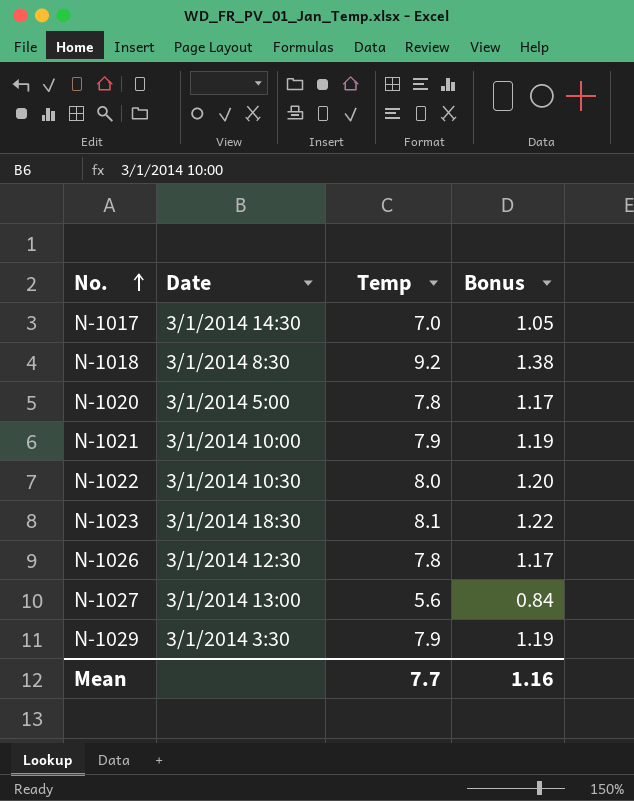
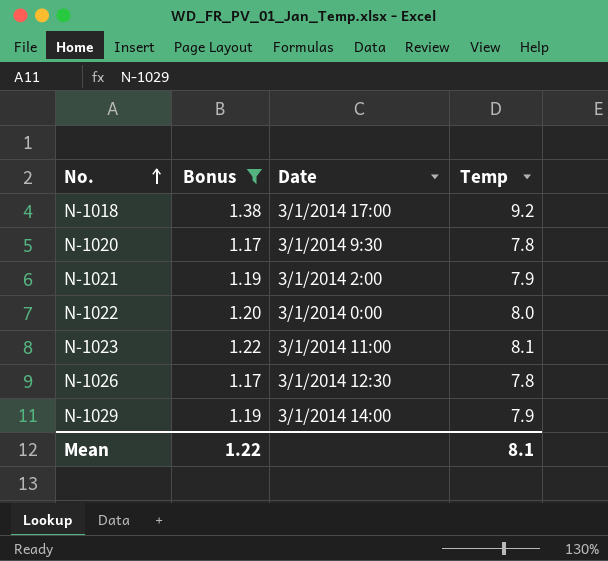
filter: none -> Bonus >= 1.17
column Bonus | position: 4 -> 2
N-1018 | Date: 3/1/2014 8:30 -> 3/1/2014 17:00
N-1020 | Date: 3/1/2014 5:00 -> 3/1/2014 9:30
N-1021 | Date: 3/1/2014 10:00 -> 3/1/2014 2:00
N-1022 | Date: 3/1/2014 10:30 -> 3/1/2014 0:00
N-1023 | Date: 3/1/2014 18:30 -> 3/1/2014 11:00
N-1029 | Date: 3/1/2014 3:30 -> 3/1/2014 14:00
Mean | Bonus: 1.16 -> 1.22
Mean | Temp: 7.7 -> 8.1

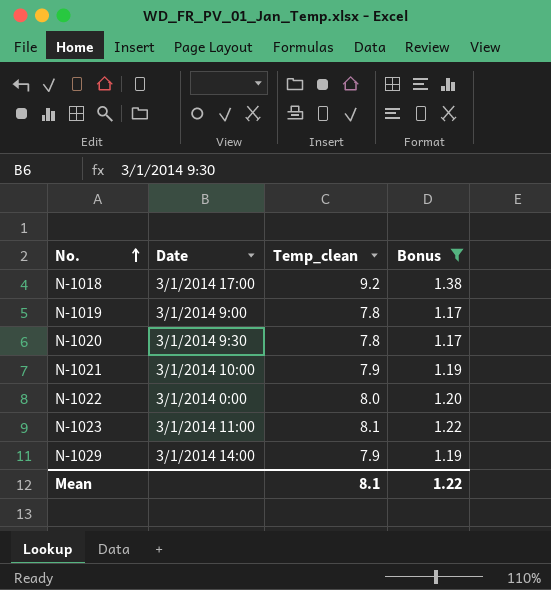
column name: Temp -> Temp_clean
column Bonus | position: 2 -> 4
row N-1026: 1.17 | 3/1/2014 12:30 | 7.8 -> none
row N-1019: none -> 3/1/2014 9:00 | 7.8 | 1.17
N-1021 | Date: 3/1/2014 2:00 -> 3/1/2014 10:00

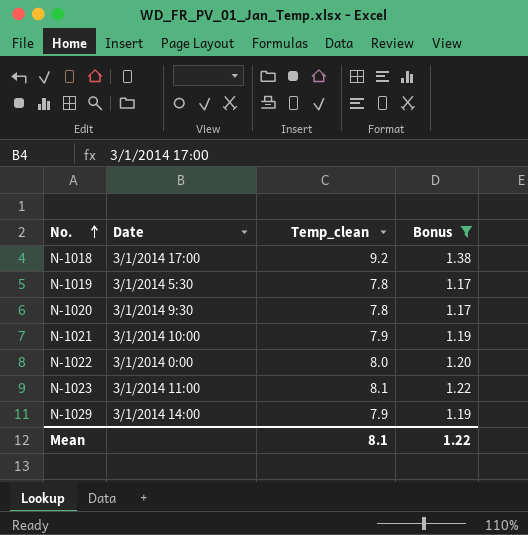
N-1019 | Date: 3/1/2014 9:00 -> 3/1/2014 5:30

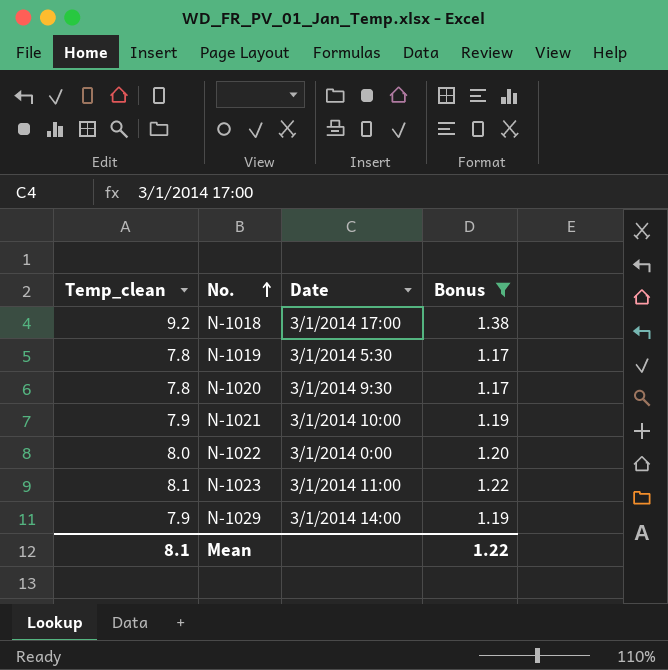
column Temp_clean | position: 3 -> 1

